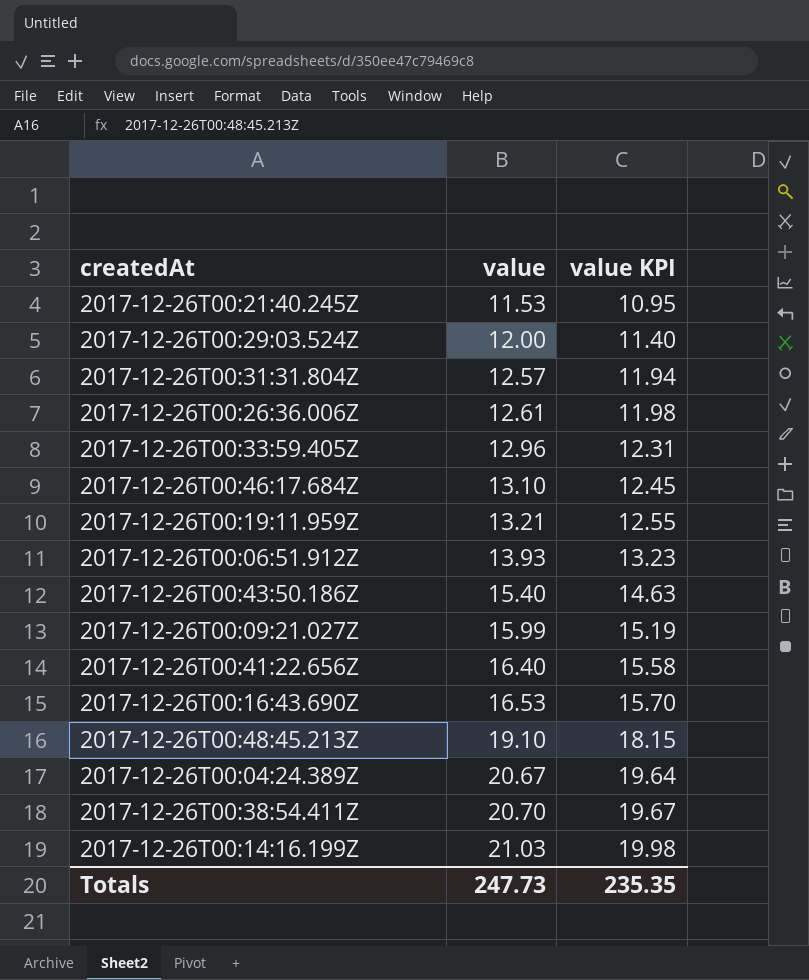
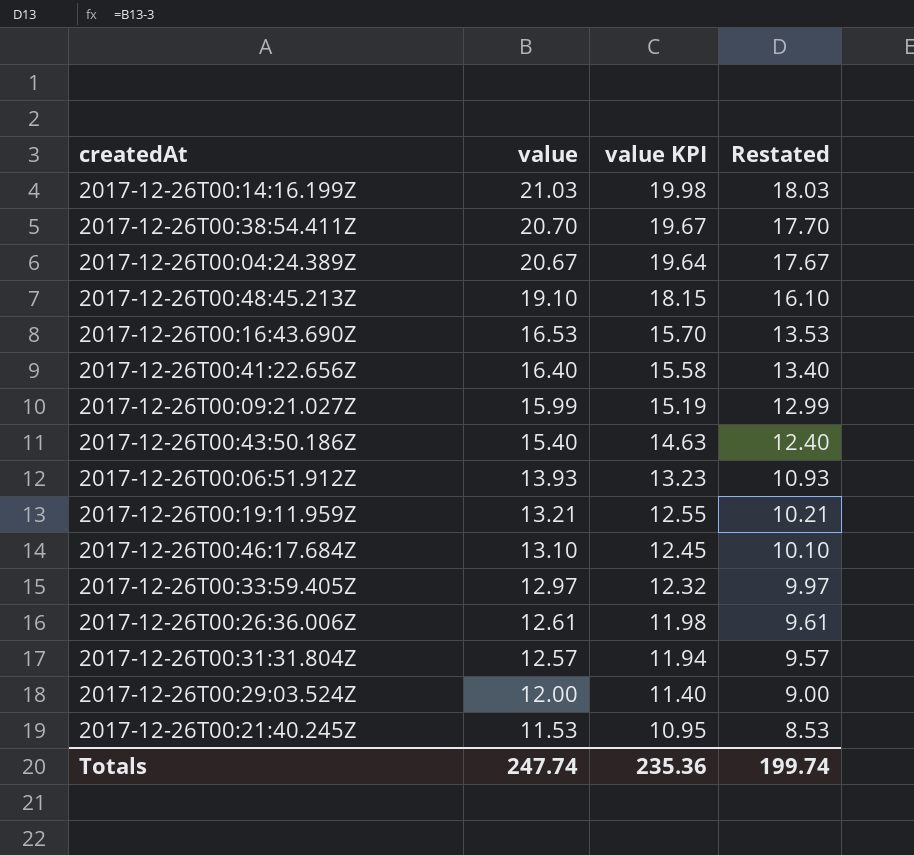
row order: value ascending -> value descending
column Restated | formula: none -> [value] - 3
2017-12-26T00:33:59.405Z | value: 12.96 -> 12.97
2017-12-26T00:33:59.405Z | value KPI: 12.31 -> 12.32
Totals | value: 247.73 -> 247.74
Totals | value KPI: 235.35 -> 235.36

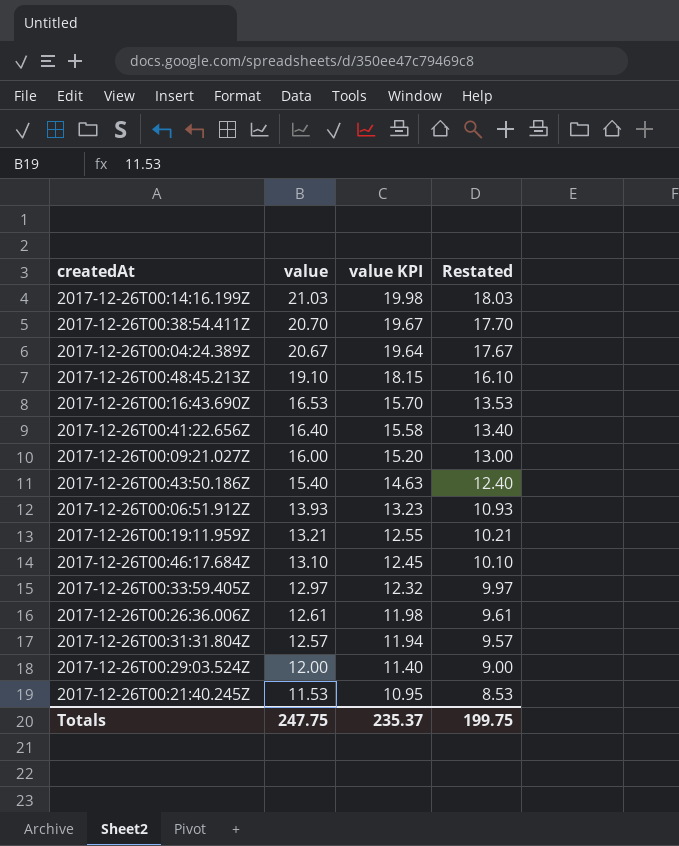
2017-12-26T00:09:21.027Z | value: 15.99 -> 16.00
2017-12-26T00:09:21.027Z | value KPI: 15.19 -> 15.20
2017-12-26T00:09:21.027Z | Restated: 12.99 -> 13.00
Totals | value: 247.74 -> 247.75
Totals | value KPI: 235.36 -> 235.37
Totals | Restated: 199.74 -> 199.75

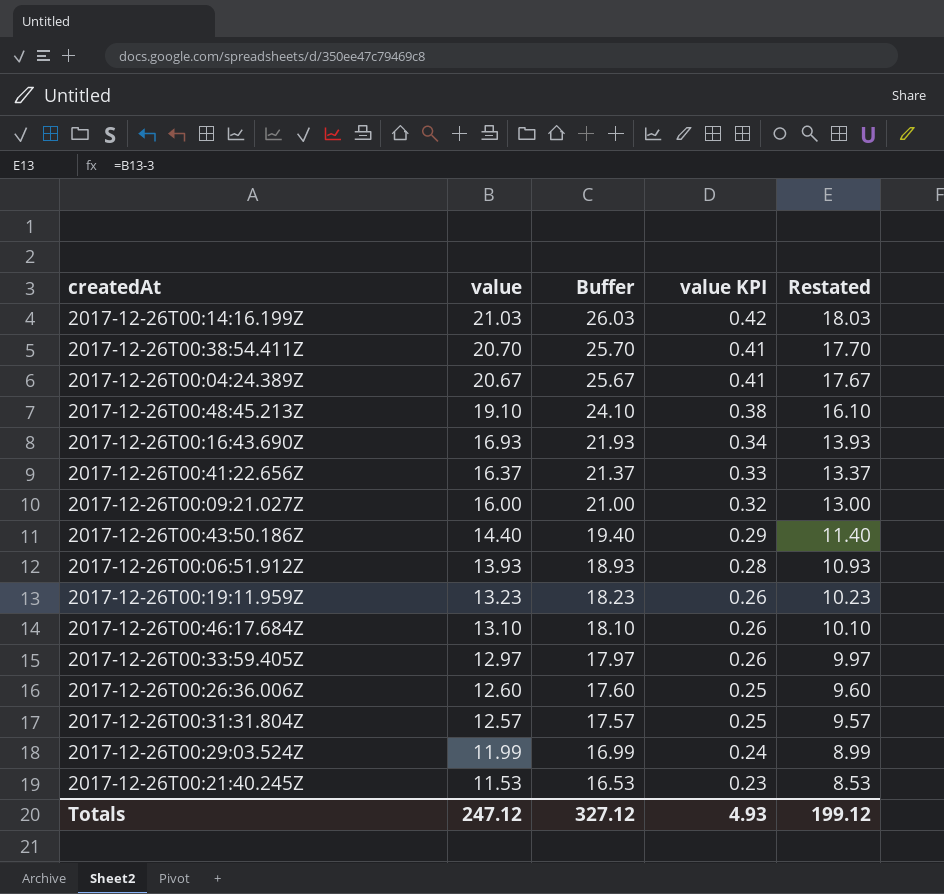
column Buffer | formula: none -> [value] + 5
column value KPI | formula: [value] * 0.95 -> [value] * 0.02
2017-12-26T00:16:43.690Z | value: 16.53 -> 16.93
2017-12-26T00:16:43.690Z | Restated: 13.53 -> 13.93
2017-12-26T00:41:22.656Z | value: 16.40 -> 16.37
2017-12-26T00:41:22.656Z | Restated: 13.40 -> 13.37
2017-12-26T00:43:50.186Z | value: 15.40 -> 14.40
2017-12-26T00:43:50.186Z | Restated: 12.40 -> 11.40
2017-12-26T00:19:11.959Z | value: 13.21 -> 13.23
2017-12-26T00:19:11.959Z | Restated: 10.21 -> 10.23
2017-12-26T00:26:36.006Z | value: 12.61 -> 12.60
2017-12-26T00:26:36.006Z | Restated: 9.61 -> 9.60
2017-12-26T00:29:03.524Z | value: 12.00 -> 11.99
2017-12-26T00:29:03.524Z | Restated: 9.00 -> 8.99
Totals | value: 247.75 -> 247.12
Totals | value KPI: 235.37 -> 4.93
Totals | Restated: 199.75 -> 199.12

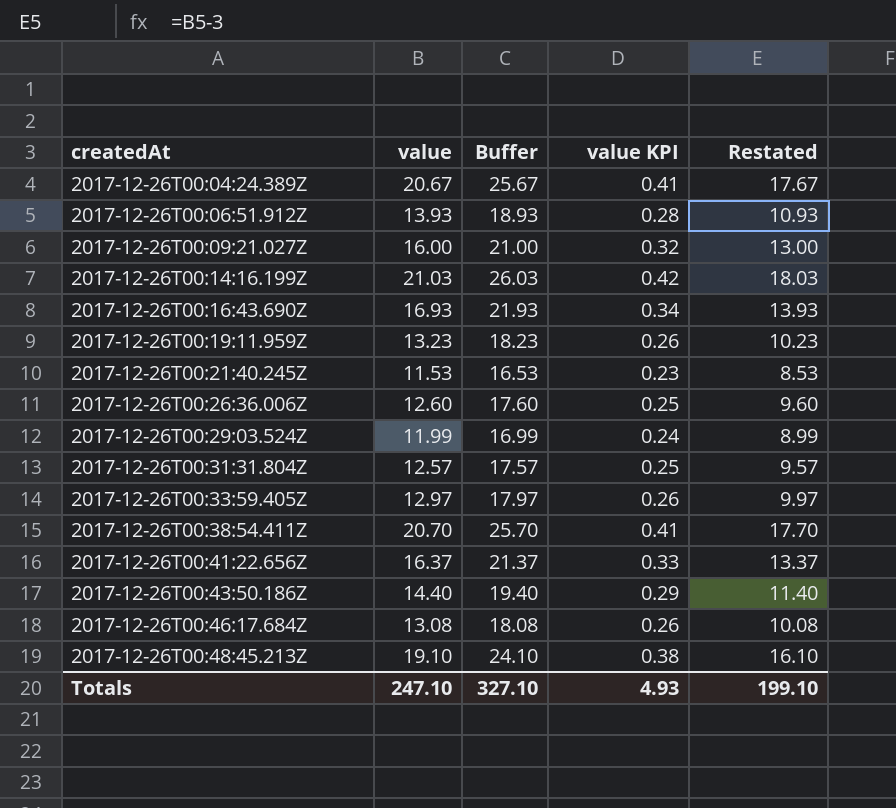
row order: value descending -> createdAt ascending
2017-12-26T00:46:17.684Z | value: 13.10 -> 13.08
2017-12-26T00:46:17.684Z | Buffer: 18.10 -> 18.08
2017-12-26T00:46:17.684Z | Restated: 10.10 -> 10.08
Totals | value: 247.12 -> 247.10
Totals | Buffer: 327.12 -> 327.10
Totals | Restated: 199.12 -> 199.10

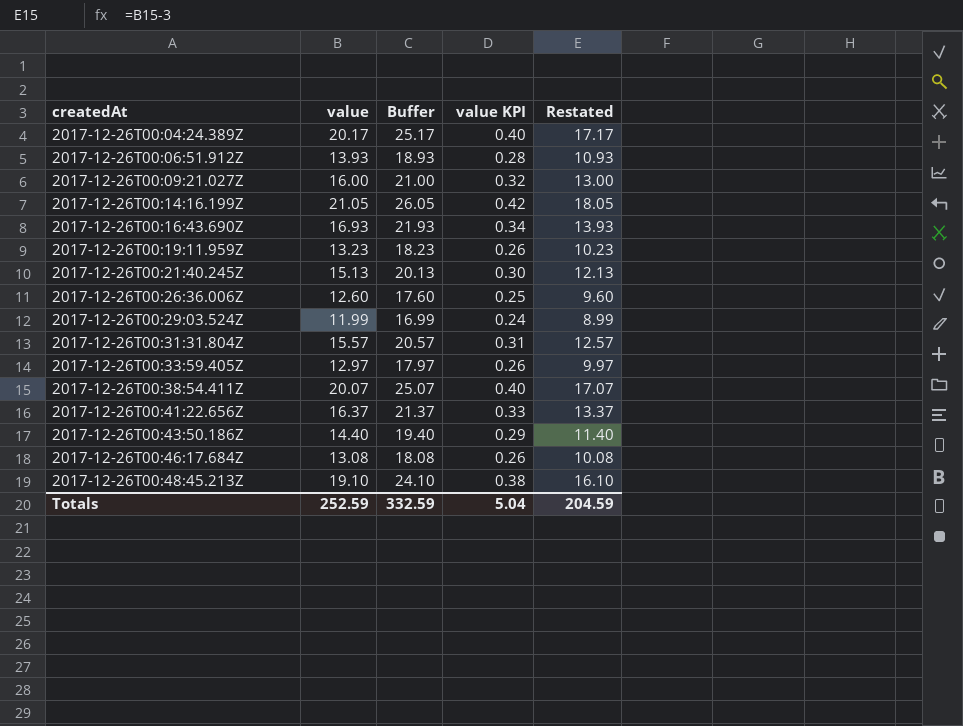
2017-12-26T00:04:24.389Z | value: 20.67 -> 20.17
2017-12-26T00:04:24.389Z | Buffer: 25.67 -> 25.17
2017-12-26T00:04:24.389Z | value KPI: 0.41 -> 0.40
2017-12-26T00:04:24.389Z | Restated: 17.67 -> 17.17
2017-12-26T00:14:16.199Z | value: 21.03 -> 21.05
2017-12-26T00:14:16.199Z | Buffer: 26.03 -> 26.05
2017-12-26T00:14:16.199Z | Restated: 18.03 -> 18.05
2017-12-26T00:21:40.245Z | value: 11.53 -> 15.13
2017-12-26T00:21:40.245Z | Buffer: 16.53 -> 20.13
2017-12-26T00:21:40.245Z | value KPI: 0.23 -> 0.30
2017-12-26T00:21:40.245Z | Restated: 8.53 -> 12.13
2017-12-26T00:31:31.804Z | value: 12.57 -> 15.57
2017-12-26T00:31:31.804Z | Buffer: 17.57 -> 20.57
2017-12-26T00:31:31.804Z | value KPI: 0.25 -> 0.31
2017-12-26T00:31:31.804Z | Restated: 9.57 -> 12.57
2017-12-26T00:38:54.411Z | value: 20.70 -> 20.07
2017-12-26T00:38:54.411Z | Buffer: 25.70 -> 25.07
2017-12-26T00:38:54.411Z | value KPI: 0.41 -> 0.40
2017-12-26T00:38:54.411Z | Restated: 17.70 -> 17.07
Totals | value: 247.10 -> 252.59
Totals | Buffer: 327.10 -> 332.59
Totals | value KPI: 4.93 -> 5.04
Totals | Restated: 199.10 -> 204.59

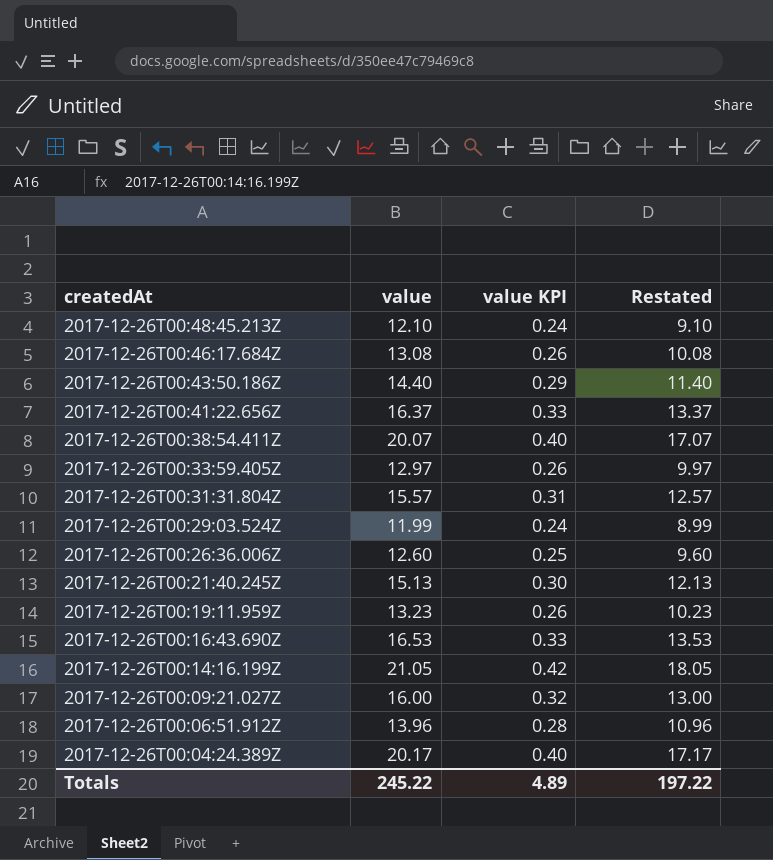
row order: createdAt ascending -> createdAt descending
column Buffer | formula: [value] + 5 -> none
2017-12-26T00:48:45.213Z | value: 19.10 -> 12.10
2017-12-26T00:48:45.213Z | value KPI: 0.38 -> 0.24
2017-12-26T00:48:45.213Z | Restated: 16.10 -> 9.10
2017-12-26T00:16:43.690Z | value: 16.93 -> 16.53
2017-12-26T00:16:43.690Z | value KPI: 0.34 -> 0.33
2017-12-26T00:16:43.690Z | Restated: 13.93 -> 13.53
2017-12-26T00:06:51.912Z | value: 13.93 -> 13.96
2017-12-26T00:06:51.912Z | Restated: 10.93 -> 10.96
Totals | value: 252.59 -> 245.22
Totals | value KPI: 5.04 -> 4.89
Totals | Restated: 204.59 -> 197.22

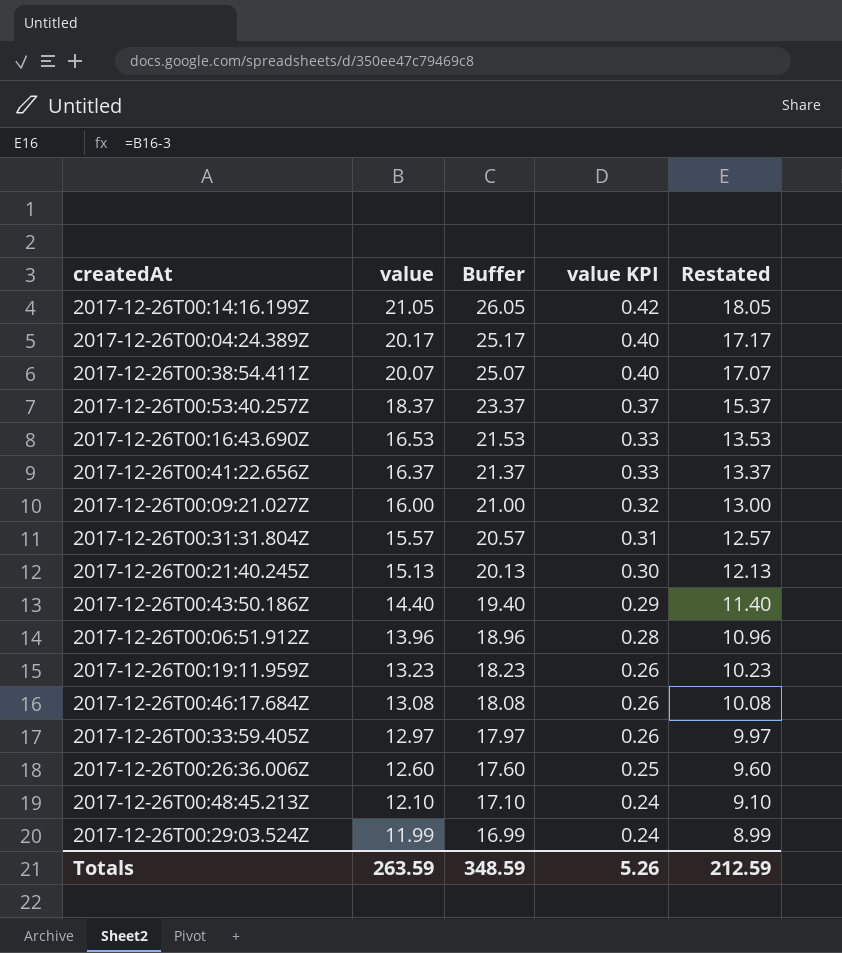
row order: createdAt descending -> value descending
column Buffer | formula: none -> [value] + 5
row 2017-12-26T00:53:40.257Z: none -> 18.37 | 23.37 | 0.37 | 15.37
Totals | value: 245.22 -> 263.59
Totals | value KPI: 4.89 -> 5.26
Totals | Restated: 197.22 -> 212.59

